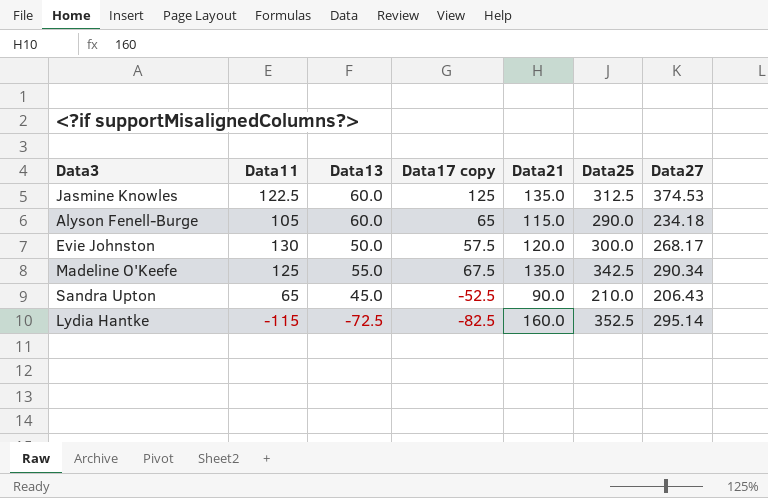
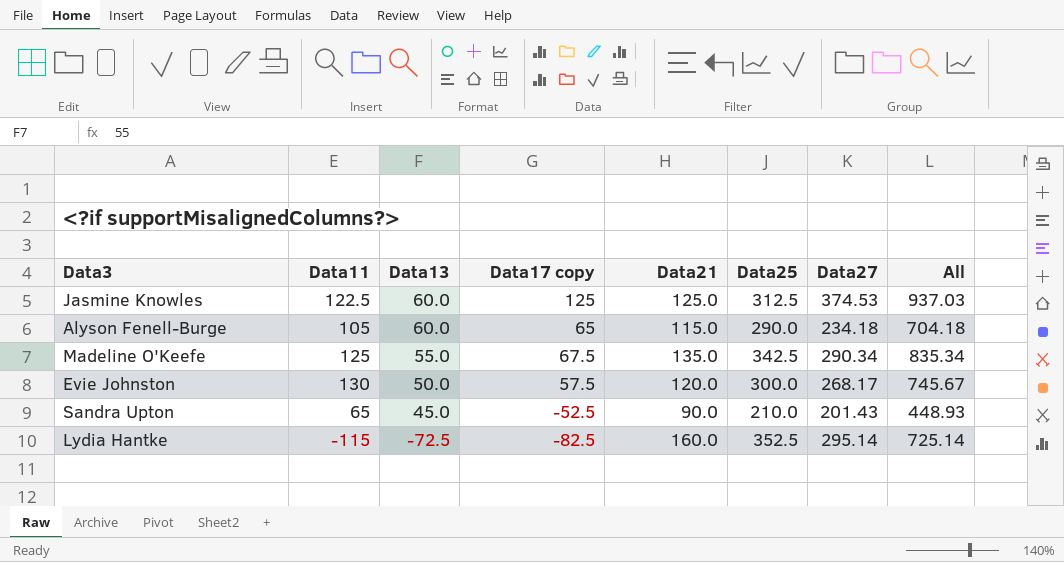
row order: none -> Data13 descending
column All | formula: none -> [Data17 copy] + [Data21] + [Data25] + [Data27]
Jasmine Knowles | Data21: 135.0 -> 125.0
Sandra Upton | Data27: 206.43 -> 201.43

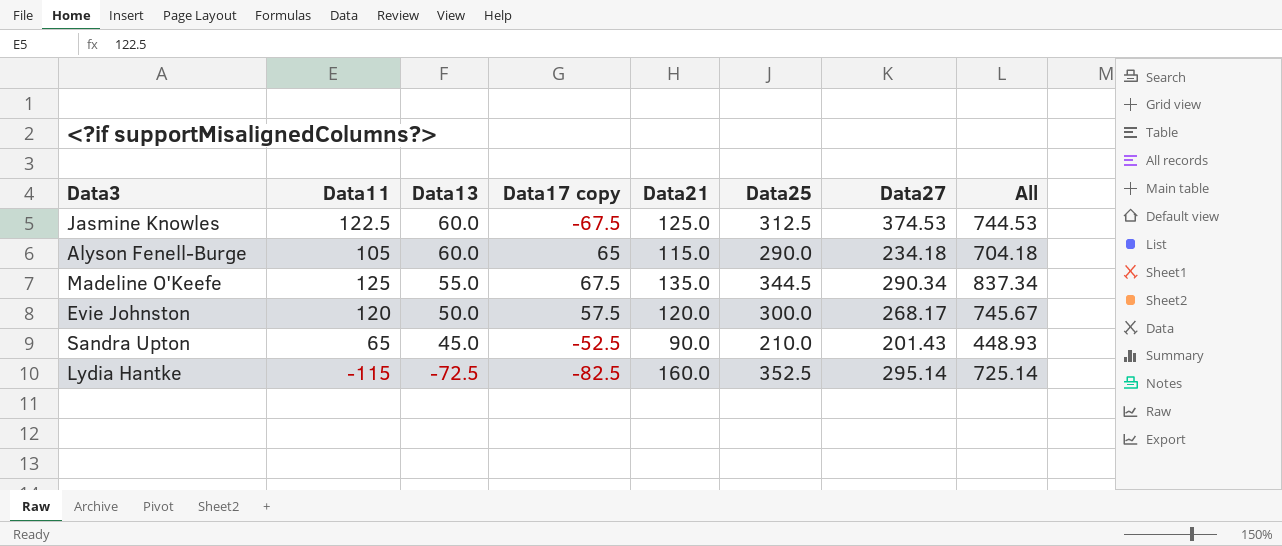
Jasmine Knowles | Data17 copy: 125 -> -67.5
Jasmine Knowles | All: 937.03 -> 744.53
Madeline O'Keefe | Data25: 342.5 -> 344.5
Madeline O'Keefe | All: 835.34 -> 837.34
Evie Johnston | Data11: 130 -> 120

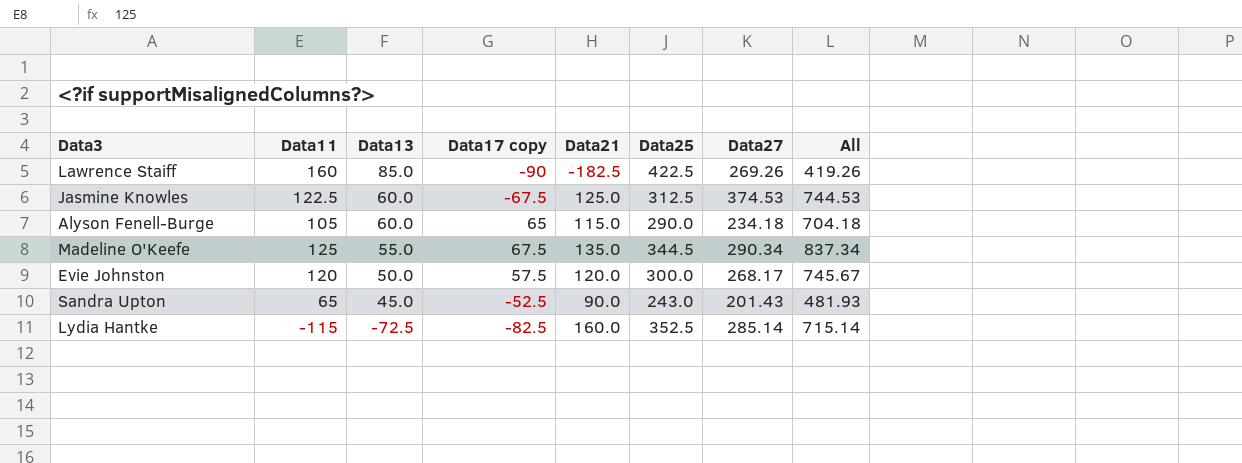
row Lawrence Staiff: none -> 160 | 85.0 | -90 | -182.5 | 422.5 | 269.26 | 419.26
Sandra Upton | Data25: 210.0 -> 243.0
Sandra Upton | All: 448.93 -> 481.93
Lydia Hantke | Data27: 295.14 -> 285.14
Lydia Hantke | All: 725.14 -> 715.14

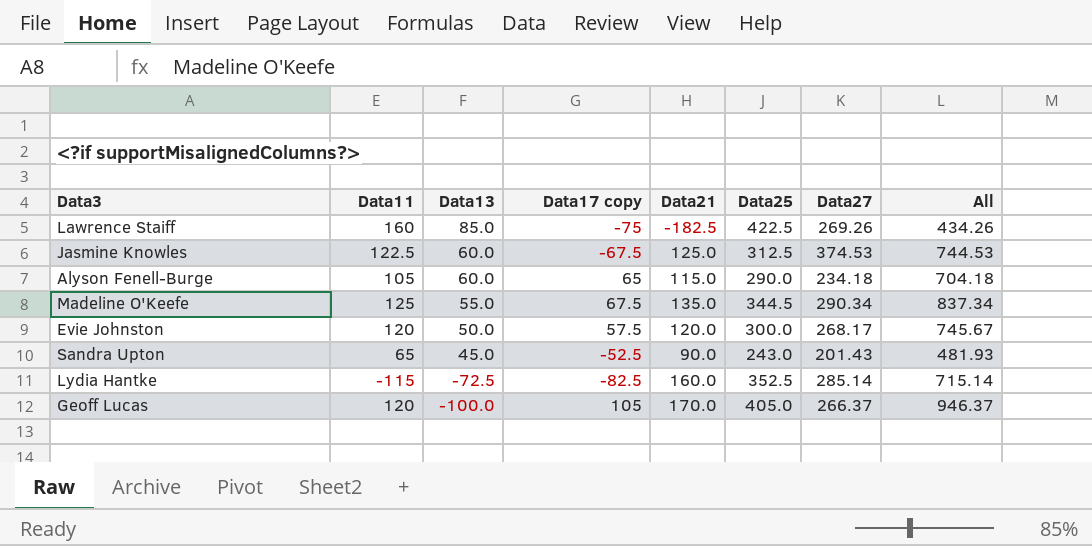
Lawrence Staiff | Data17 copy: -90 -> -75
Lawrence Staiff | All: 419.26 -> 434.26
row Geoff Lucas: none -> 120 | -100.0 | 105 | 170.0 | 405.0 | 266.37 | 946.37

